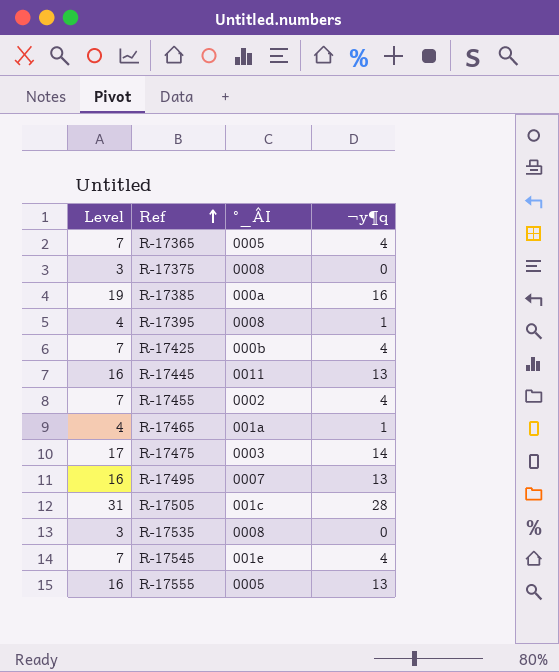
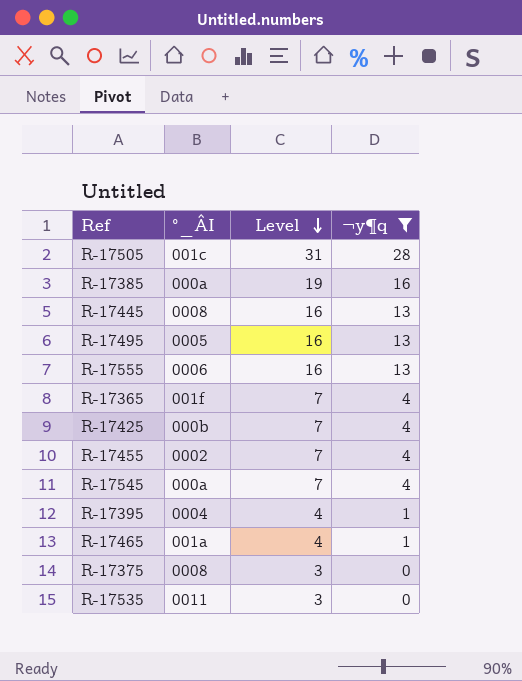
filter: none -> ¬y¶q != 14
row order: Ref ascending -> Level descending
column Level | position: 1 -> 3
R-17445 | °_ÂI: 0011 -> 0008
R-17495 | °_ÂI: 0007 -> 0005
R-17555 | °_ÂI: 0005 -> 0006
R-17365 | °_ÂI: 0005 -> 001f
R-17545 | °_ÂI: 001e -> 000a
R-17395 | °_ÂI: 0008 -> 0004
R-17535 | °_ÂI: 0008 -> 0011

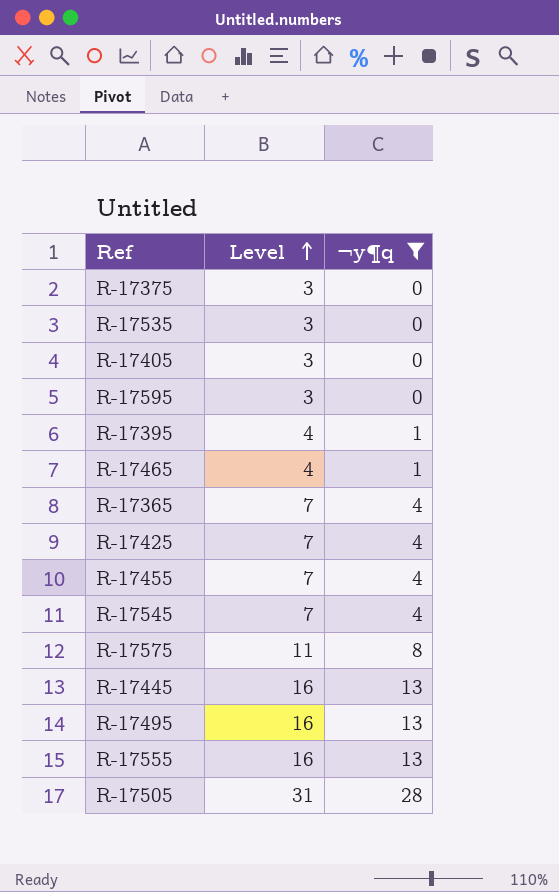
row order: Level descending -> Level ascending
column °_ÂI | position: 2 -> none
row R-17385: 000a | 19 | 16 -> none
row R-17405: none -> 3 | 0
row R-17595: none -> 3 | 0
row R-17575: none -> 11 | 8

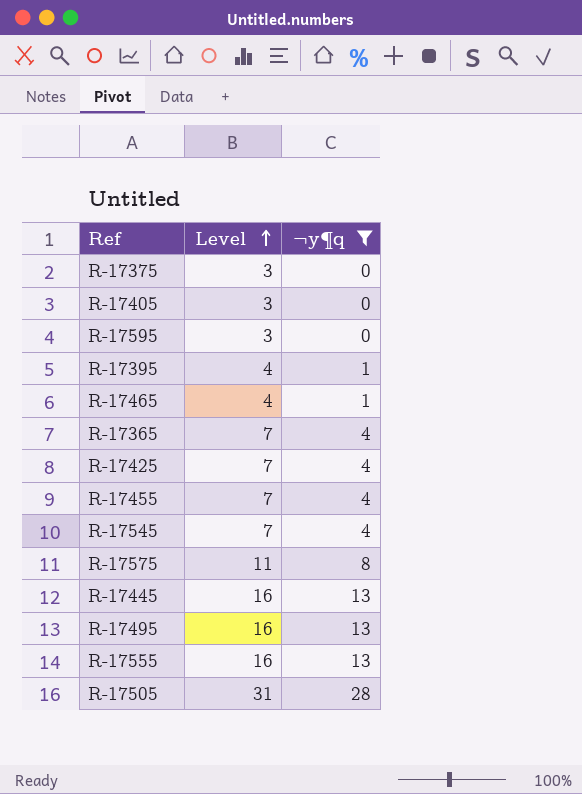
row R-17535: 3 | 0 -> none

